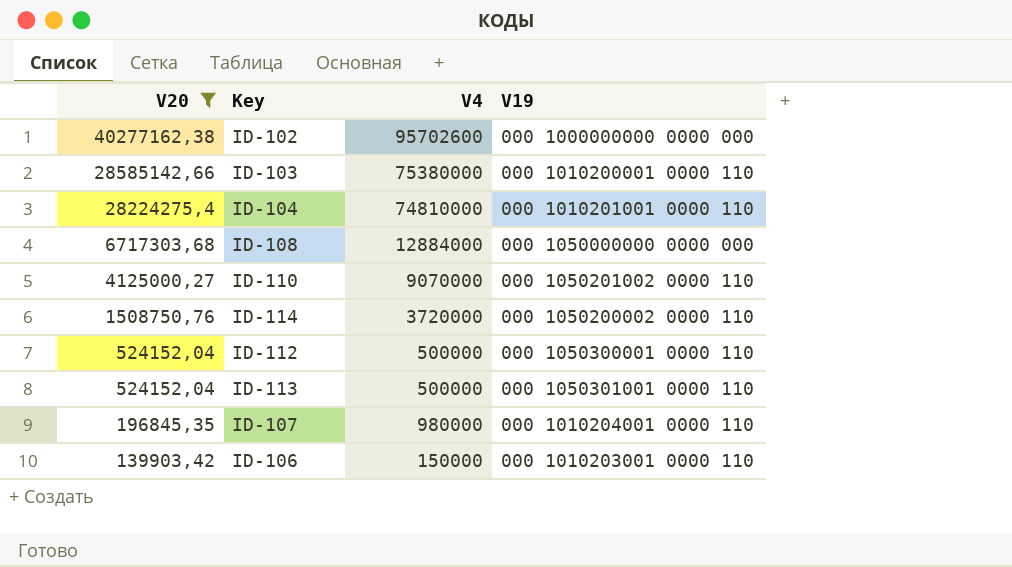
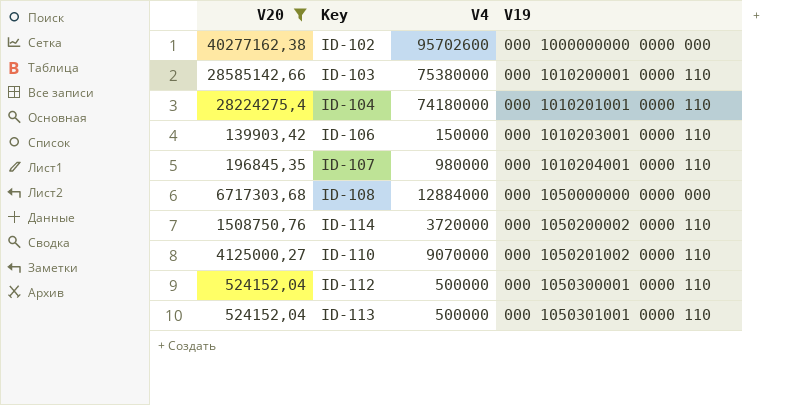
row order: V20 descending -> V19 ascending
ID-104 | V4: 74810000 -> 74180000

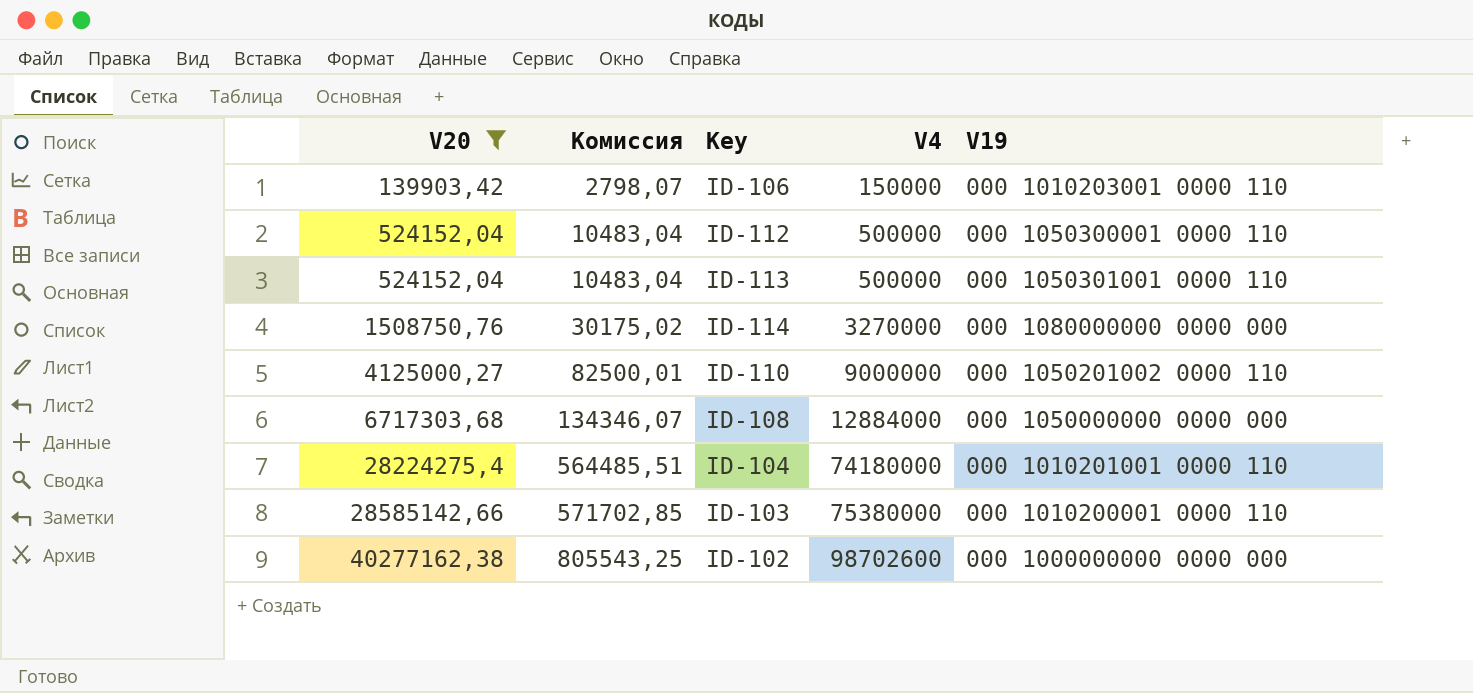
row order: V19 ascending -> V20 ascending
column Комиссия | formula: none -> [V20] * 0,02
row ID-107: 196845,35 | 980000 | 000 1010204001 0000 110 -> none
ID-114 | V4: 3720000 -> 3270000
ID-114 | V19: 000 1050200002 0000 110 -> 000 1080000000 0000 000
ID-110 | V4: 9070000 -> 9000000
ID-102 | V4: 95702600 -> 98702600

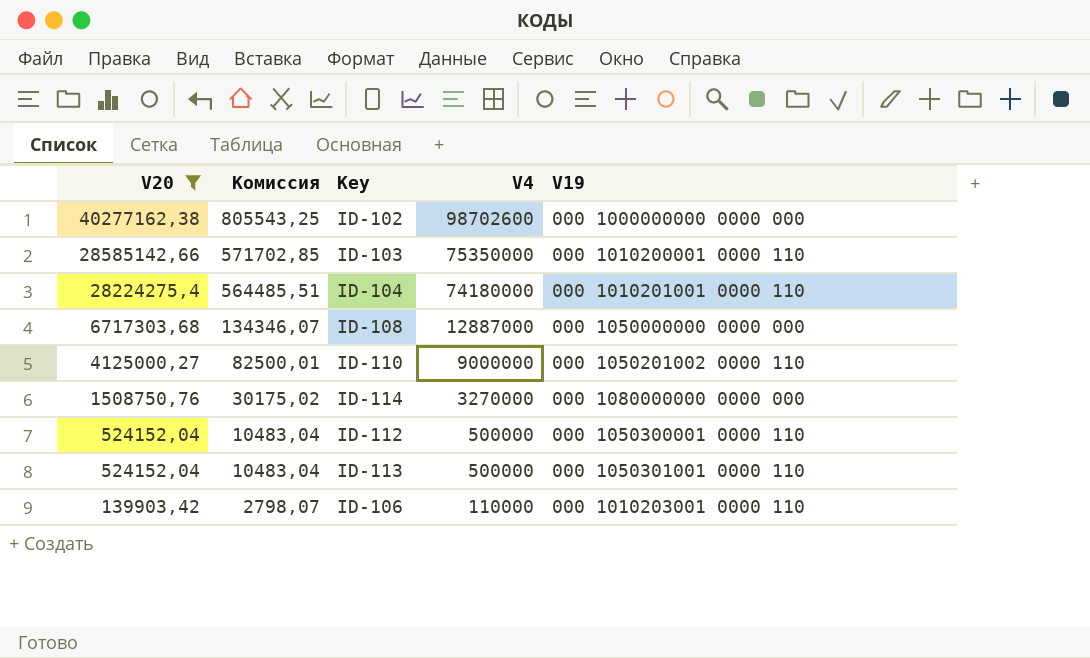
row order: V20 ascending -> V20 descending
ID-103 | V4: 75380000 -> 75350000
ID-108 | V4: 12884000 -> 12887000
ID-106 | V4: 150000 -> 110000

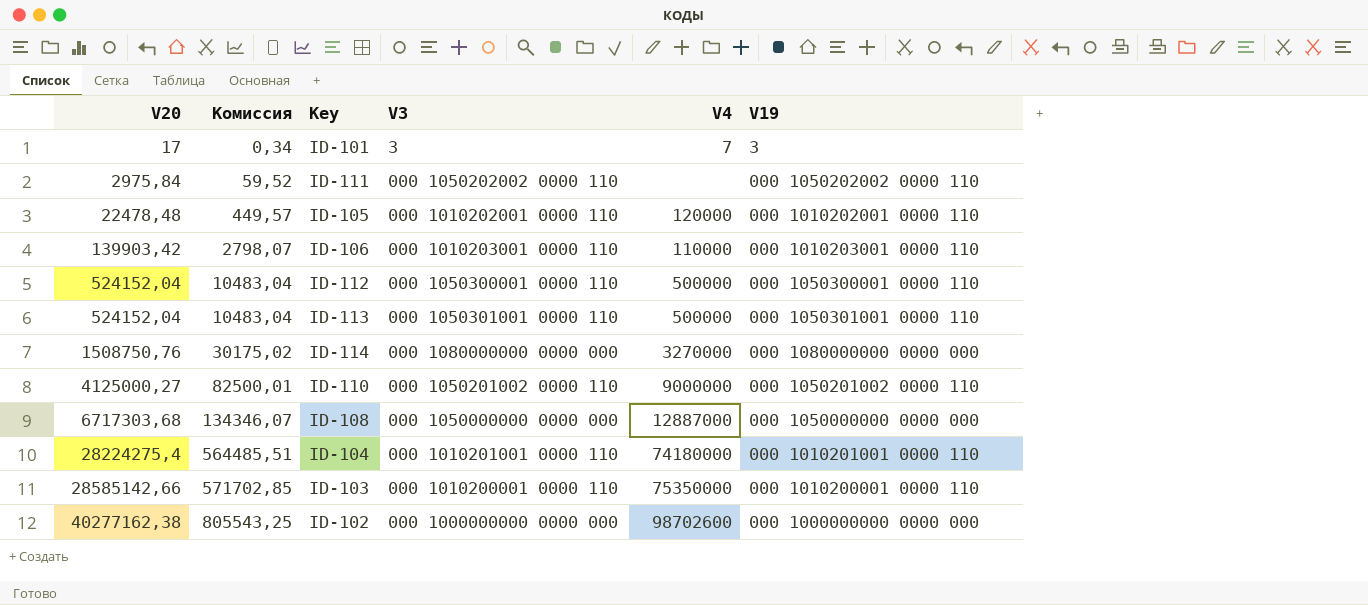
filter: V20 >= 139903,42 -> none
row order: V20 descending -> V20 ascending
column V3 | position: none -> 4

